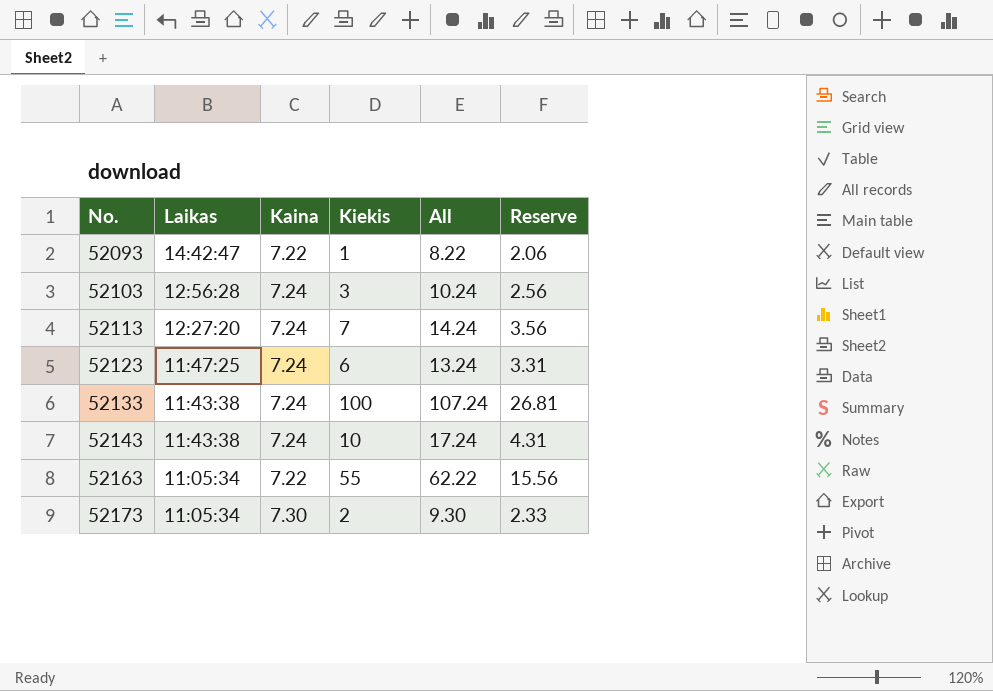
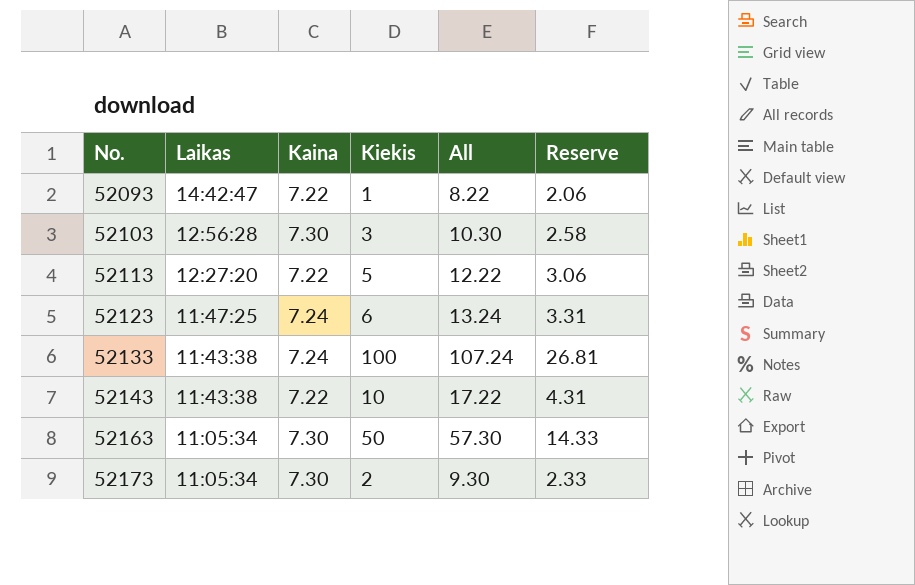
52103 | Kaina: 7.24 -> 7.30
52103 | All: 10.24 -> 10.30
52103 | Reserve: 2.56 -> 2.58
52113 | Kaina: 7.24 -> 7.22
52113 | Kiekis: 7 -> 5
52113 | All: 14.24 -> 12.22
52113 | Reserve: 3.56 -> 3.06
52143 | Kaina: 7.24 -> 7.22
52143 | All: 17.24 -> 17.22
52163 | Kaina: 7.22 -> 7.30
52163 | Kiekis: 55 -> 50
52163 | All: 62.22 -> 57.30
52163 | Reserve: 15.56 -> 14.33

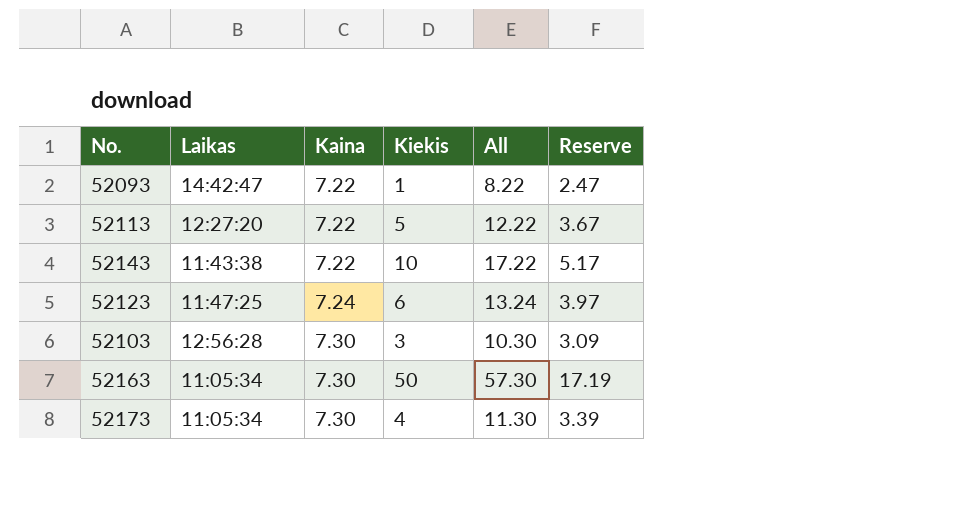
row order: No. ascending -> Kaina ascending
column Reserve | formula: [All] * 0.25 -> [All] * 0.3
row 52133: 11:43:38 | 7.24 | 100 | 107.24 | 26.81 -> none
52173 | Kiekis: 2 -> 4
52173 | All: 9.30 -> 11.30

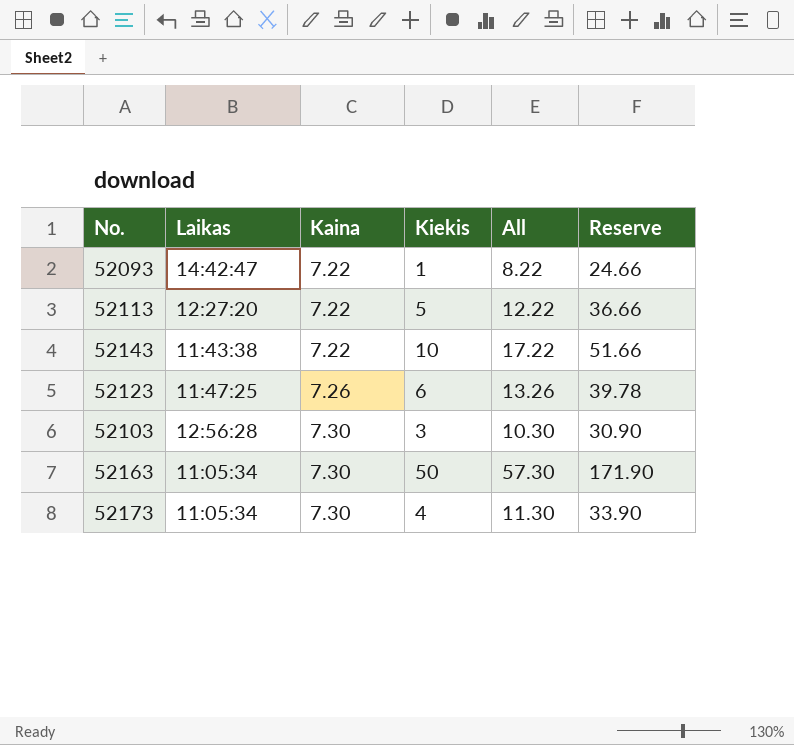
column Reserve | formula: [All] * 0.3 -> [All] * 3
52123 | Kaina: 7.24 -> 7.26
52123 | All: 13.24 -> 13.26

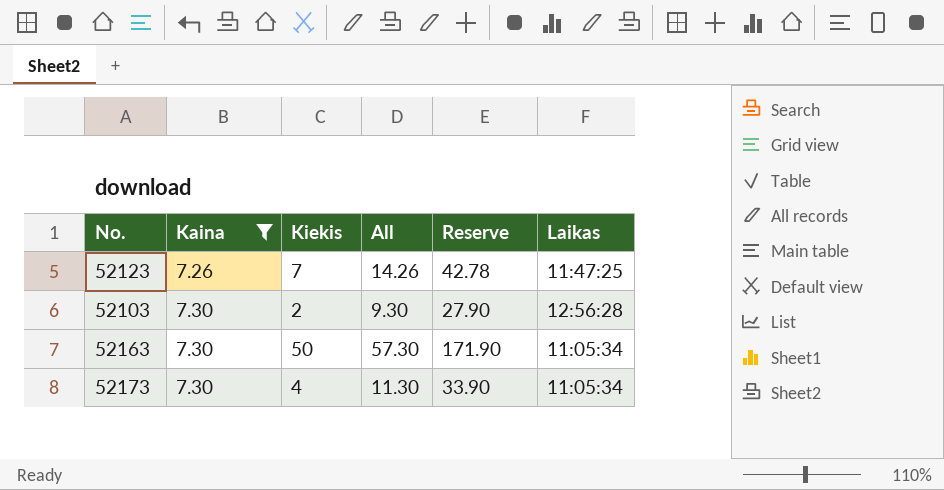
filter: none -> Kaina != 7.22
column Laikas | position: 2 -> 6
52123 | Kiekis: 6 -> 7
52123 | All: 13.26 -> 14.26
52123 | Reserve: 39.78 -> 42.78
52103 | Kiekis: 3 -> 2
52103 | All: 10.30 -> 9.30
52103 | Reserve: 30.90 -> 27.90

